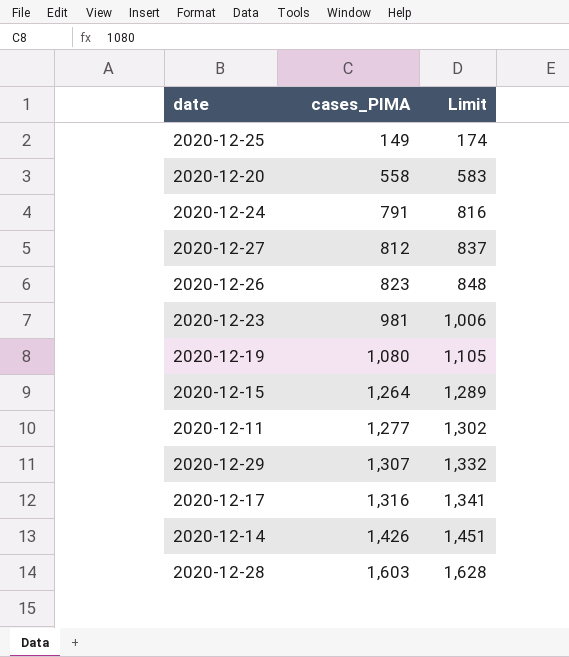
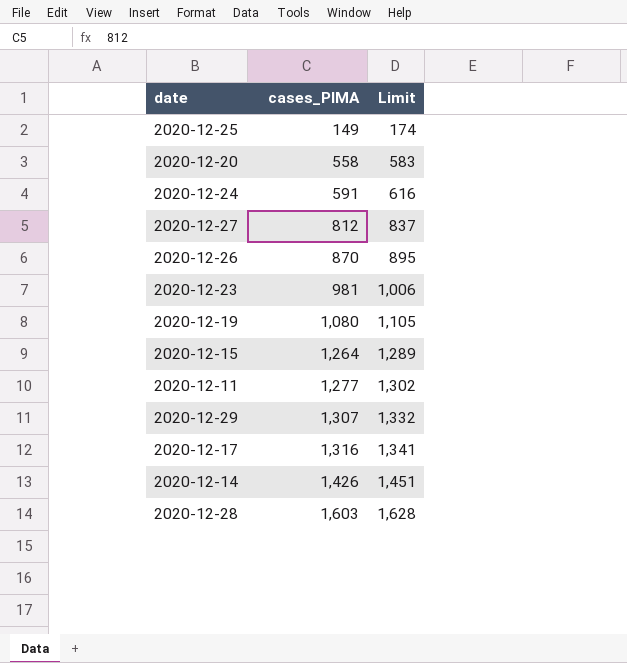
2020-12-24 | cases_PIMA: 791 -> 591
2020-12-24 | Limit: 816 -> 616
2020-12-26 | cases_PIMA: 823 -> 870
2020-12-26 | Limit: 848 -> 895

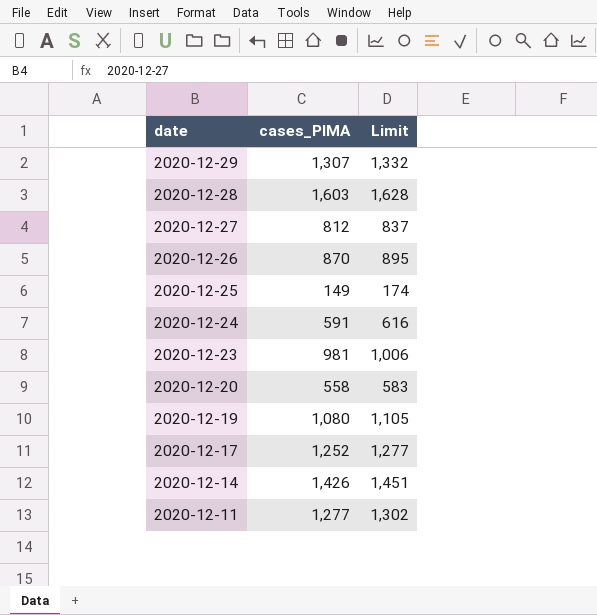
row order: cases_PIMA ascending -> date descending
row 2020-12-15: 1,264 | 1,289 -> none
2020-12-17 | cases_PIMA: 1,316 -> 1,252
2020-12-17 | Limit: 1,341 -> 1,277

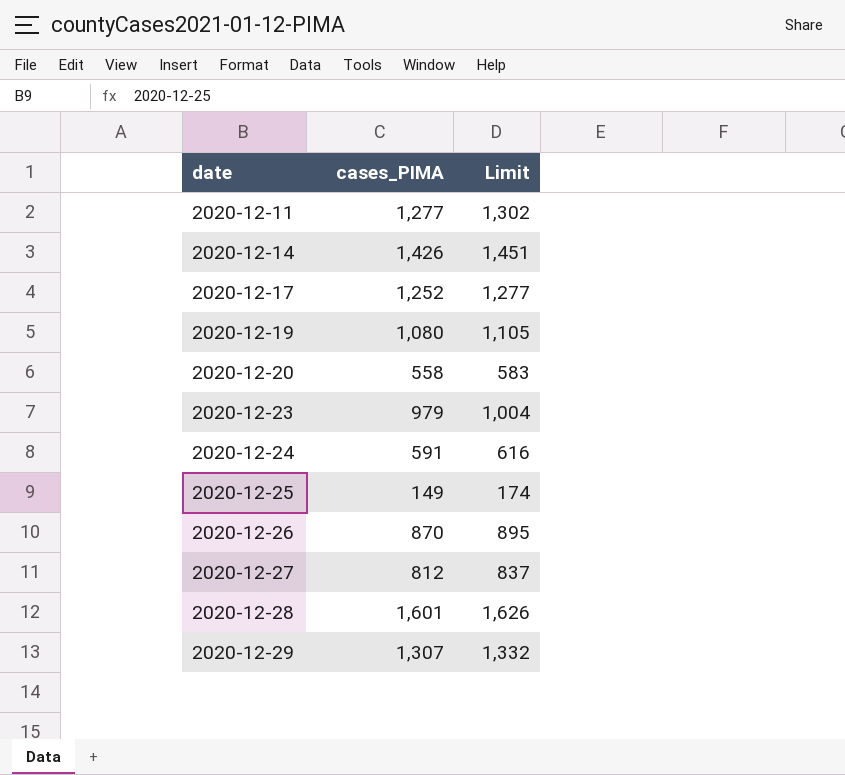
row order: date descending -> date ascending
2020-12-23 | cases_PIMA: 981 -> 979
2020-12-23 | Limit: 1,006 -> 1,004
2020-12-28 | cases_PIMA: 1,603 -> 1,601
2020-12-28 | Limit: 1,628 -> 1,626

